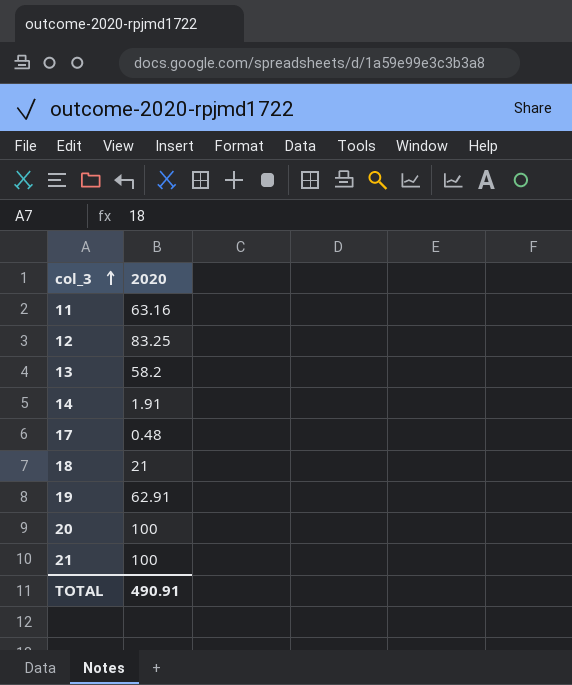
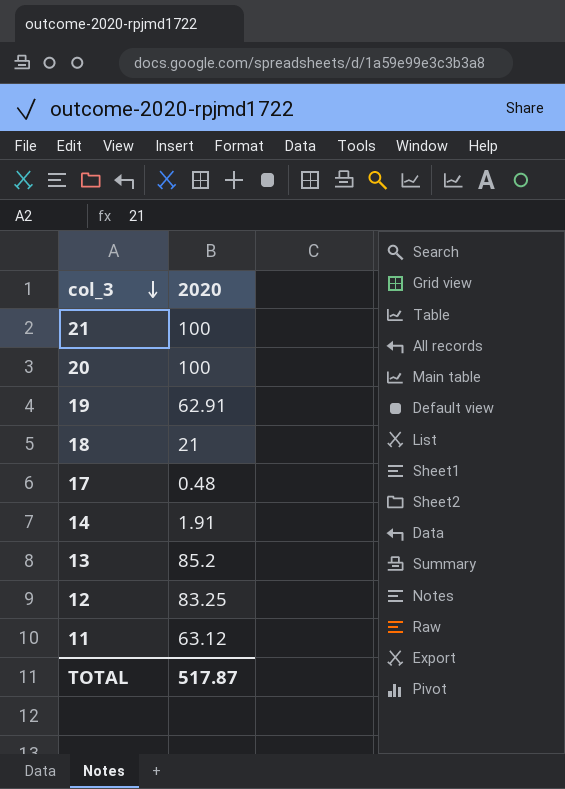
row order: col_3 ascending -> col_3 descending
13 | 2020: 58.2 -> 85.2
11 | 2020: 63.16 -> 63.12
TOTAL | 2020: 490.91 -> 517.87

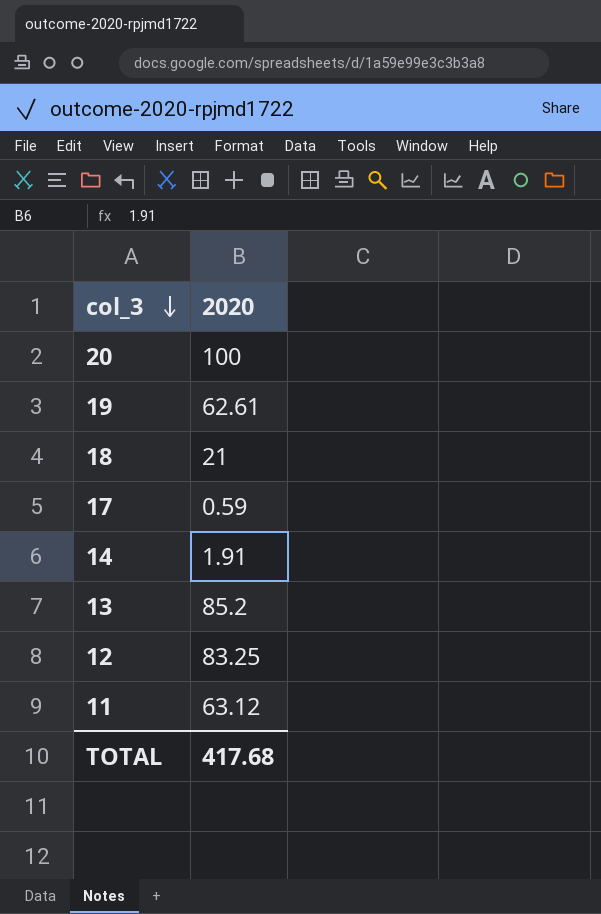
row 21: 100 -> none
19 | 2020: 62.91 -> 62.61
17 | 2020: 0.48 -> 0.59
TOTAL | 2020: 517.87 -> 417.68

